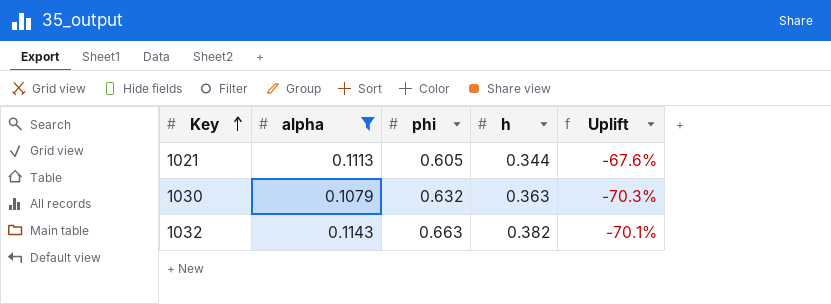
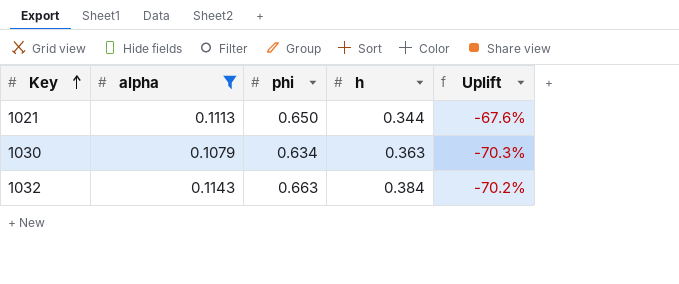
1021 | phi: 0.605 -> 0.650
1030 | phi: 0.632 -> 0.634
1032 | h: 0.382 -> 0.384
1032 | Uplift: -70.1% -> -70.2%

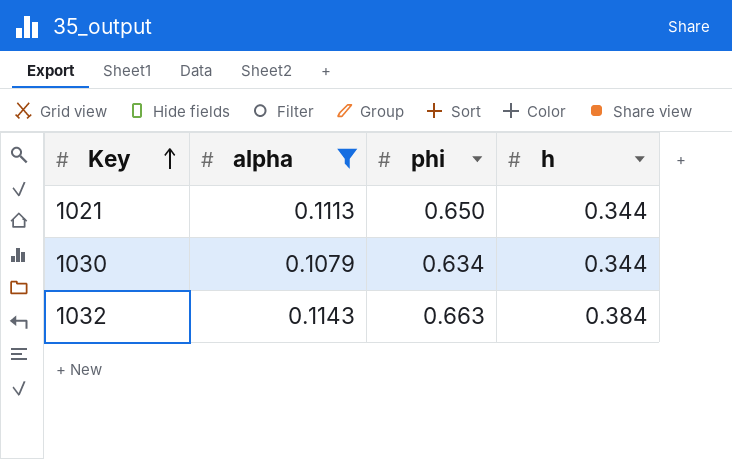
column Uplift | formula: ([alpha] - [h]) / [h] -> none
1030 | h: 0.363 -> 0.344

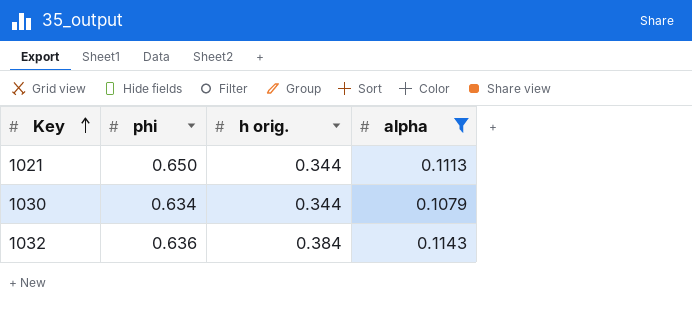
column name: h -> h orig.
column alpha | position: 2 -> 4
1032 | phi: 0.663 -> 0.636

